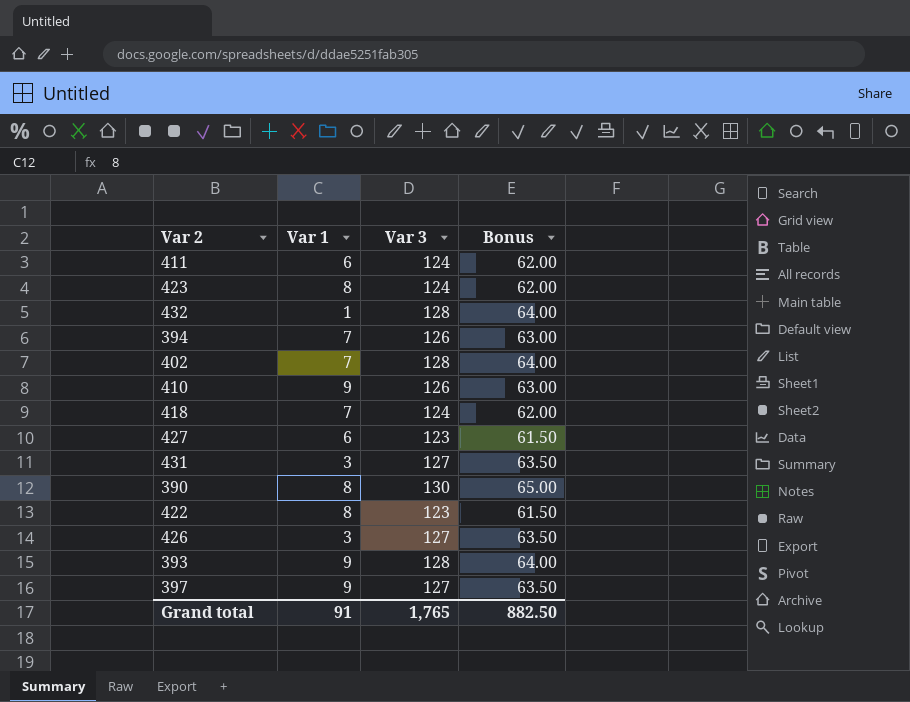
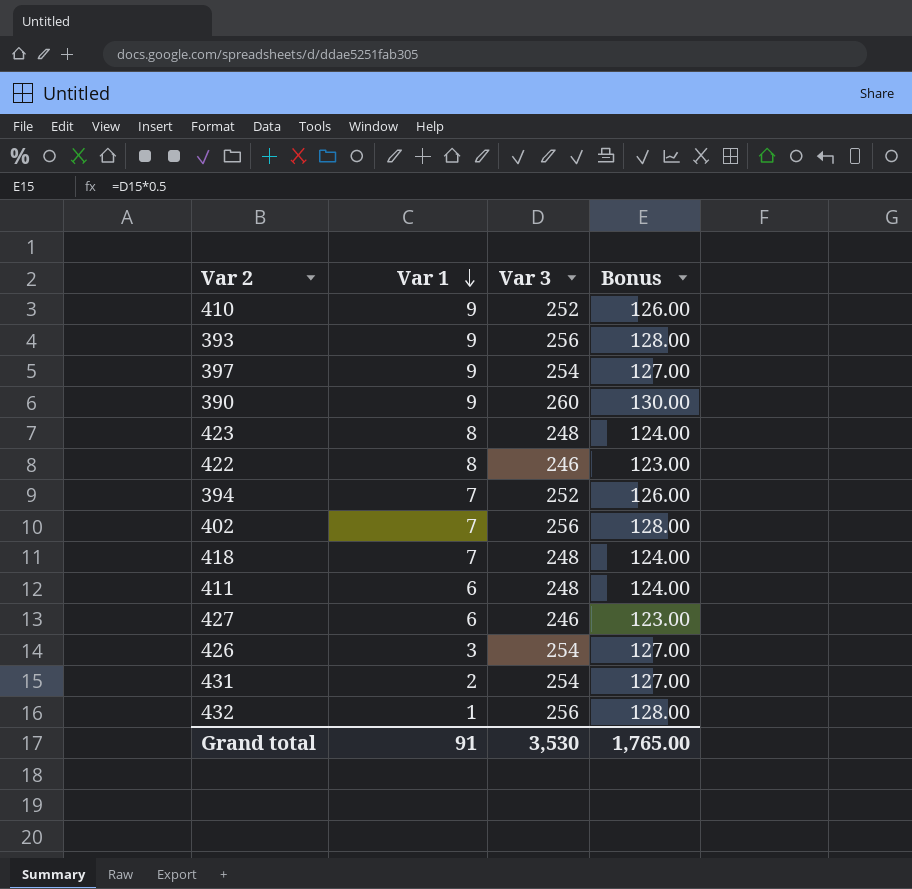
row order: none -> Var 1 descending
410 | Var 3: 126 -> 252
410 | Bonus: 63.00 -> 126.00
393 | Var 3: 128 -> 256
393 | Bonus: 64.00 -> 128.00
397 | Var 3: 127 -> 254
397 | Bonus: 63.50 -> 127.00
390 | Var 1: 8 -> 9
390 | Var 3: 130 -> 260
390 | Bonus: 65.00 -> 130.00
423 | Var 3: 124 -> 248
423 | Bonus: 62.00 -> 124.00
422 | Var 3: 123 -> 246
422 | Bonus: 61.50 -> 123.00
394 | Var 3: 126 -> 252
394 | Bonus: 63.00 -> 126.00
402 | Var 3: 128 -> 256
402 | Bonus: 64.00 -> 128.00
418 | Var 3: 124 -> 248
418 | Bonus: 62.00 -> 124.00
411 | Var 3: 124 -> 248
411 | Bonus: 62.00 -> 124.00
427 | Var 3: 123 -> 246
427 | Bonus: 61.50 -> 123.00
426 | Var 3: 127 -> 254
426 | Bonus: 63.50 -> 127.00
431 | Var 1: 3 -> 2
431 | Var 3: 127 -> 254
431 | Bonus: 63.50 -> 127.00
432 | Var 3: 128 -> 256
432 | Bonus: 64.00 -> 128.00
Grand total | Var 3: 1,765 -> 3,530
Grand total | Bonus: 882.50 -> 1,765.00

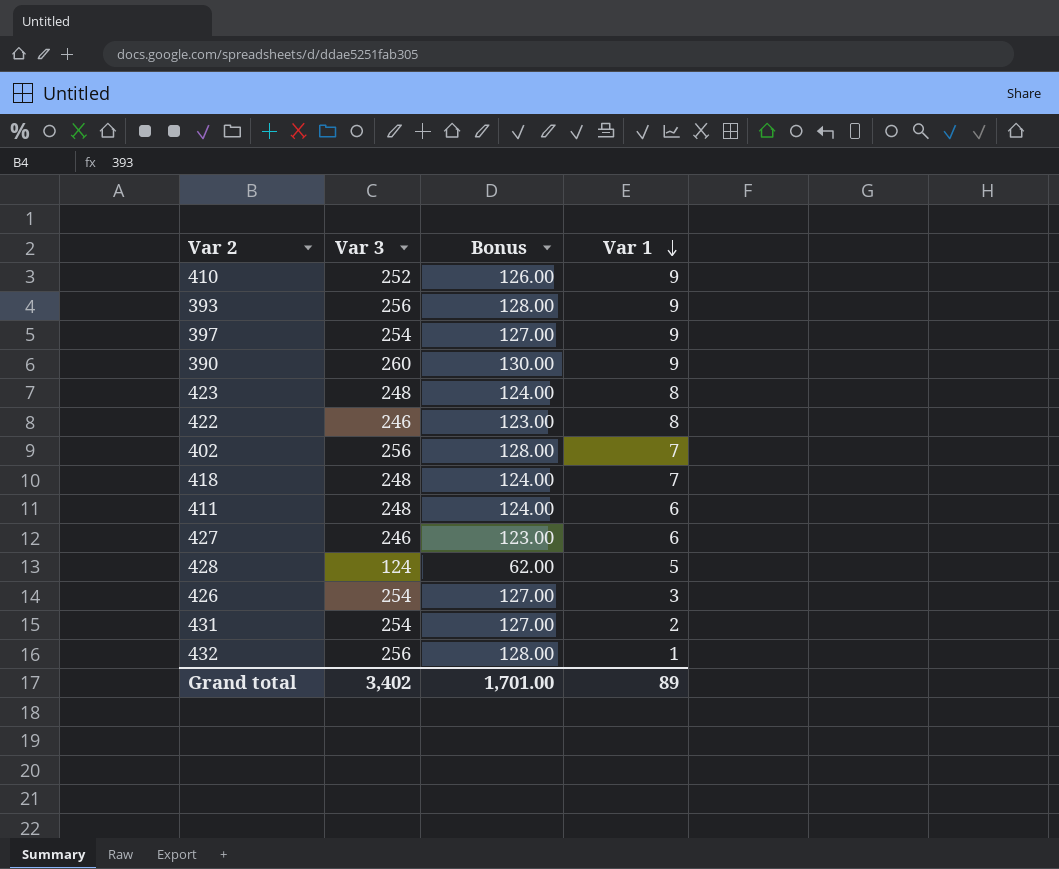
column Var 1 | position: 2 -> 4
row 394: 7 | 252 | 126.00 -> none
row 428: none -> 124 | 62.00 | 5
Grand total | Var 3: 3,530 -> 3,402
Grand total | Bonus: 1,765.00 -> 1,701.00
Grand total | Var 1: 91 -> 89

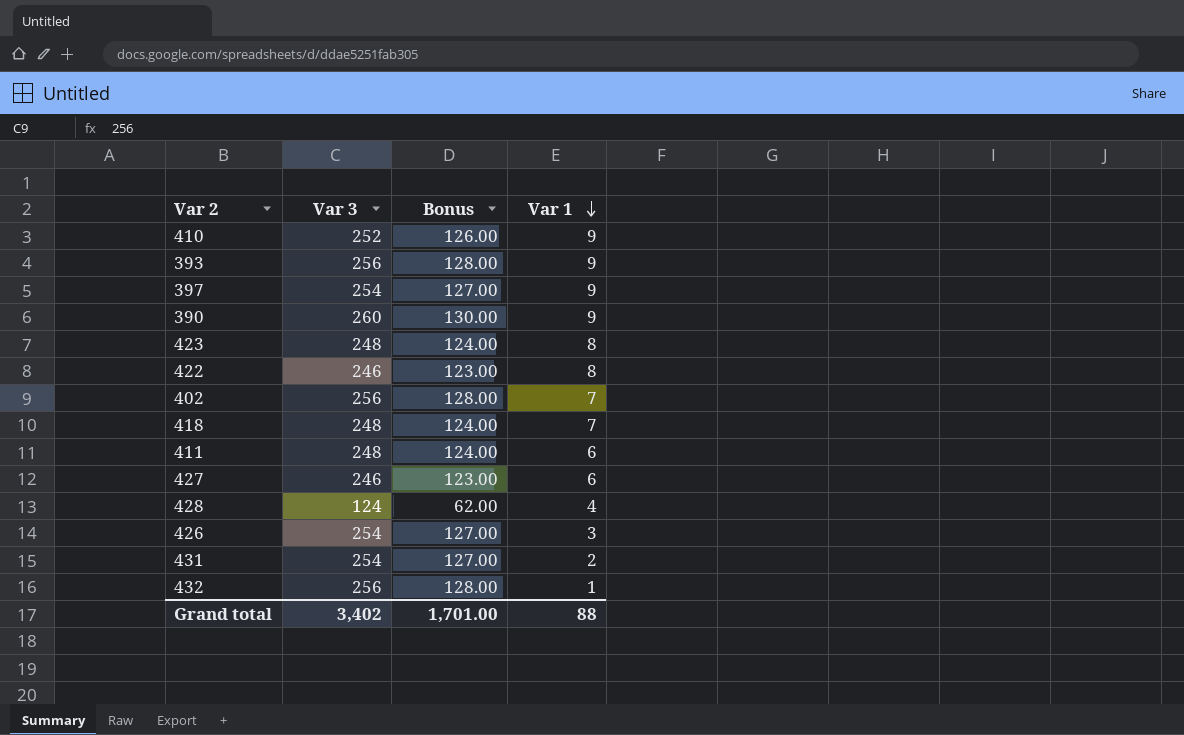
428 | Var 1: 5 -> 4
Grand total | Var 1: 89 -> 88

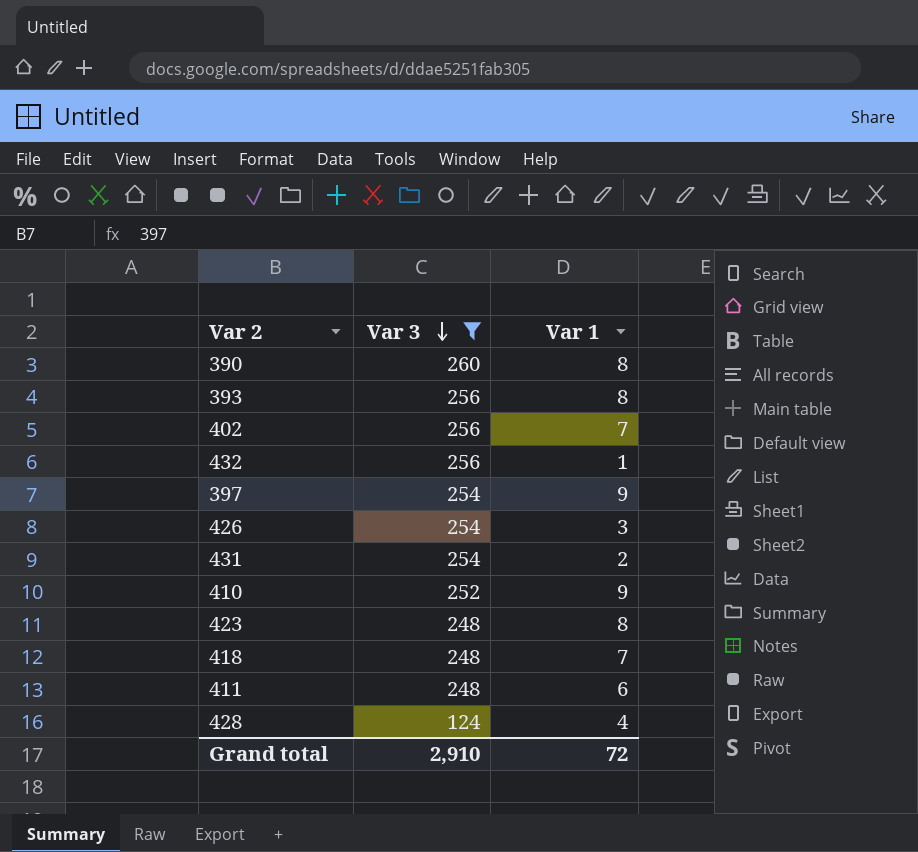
filter: none -> Var 3 != 246
row order: Var 1 descending -> Var 3 descending
column Bonus | formula: [Var 3] * 0.5 -> none
390 | Var 1: 9 -> 8
393 | Var 1: 9 -> 8
Grand total | Var 3: 3,402 -> 2,910
Grand total | Var 1: 88 -> 72

